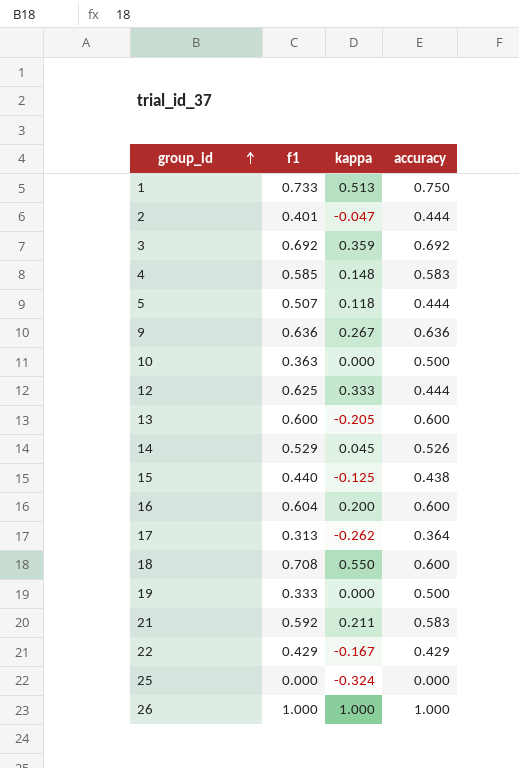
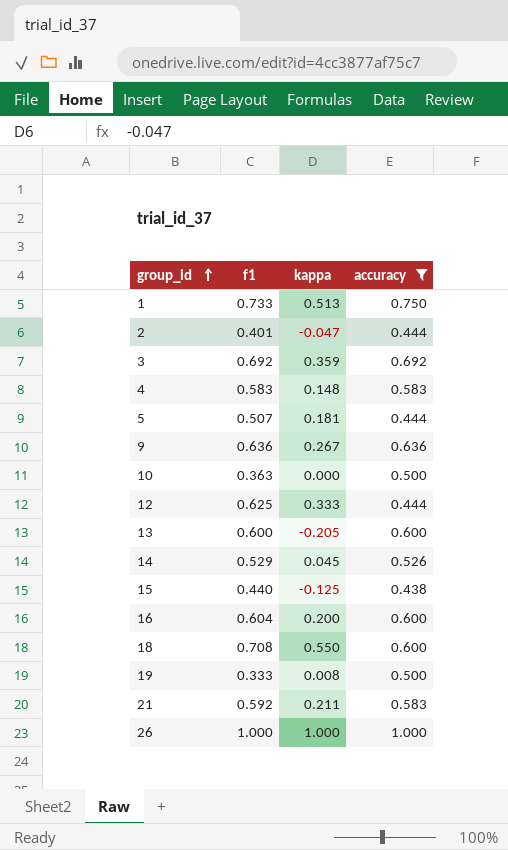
filter: none -> accuracy >= 0.438
4 | f1: 0.585 -> 0.583
5 | kappa: 0.118 -> 0.181
19 | kappa: 0.000 -> 0.008

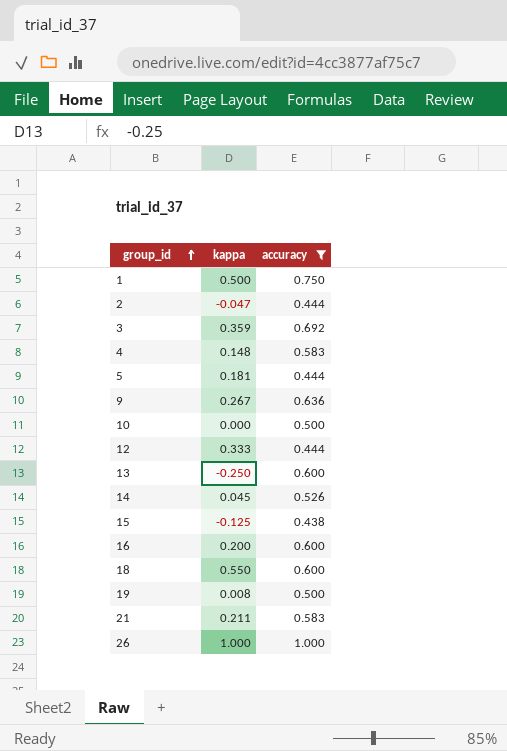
column f1 | position: 2 -> none
1 | kappa: 0.513 -> 0.500
13 | kappa: -0.205 -> -0.250

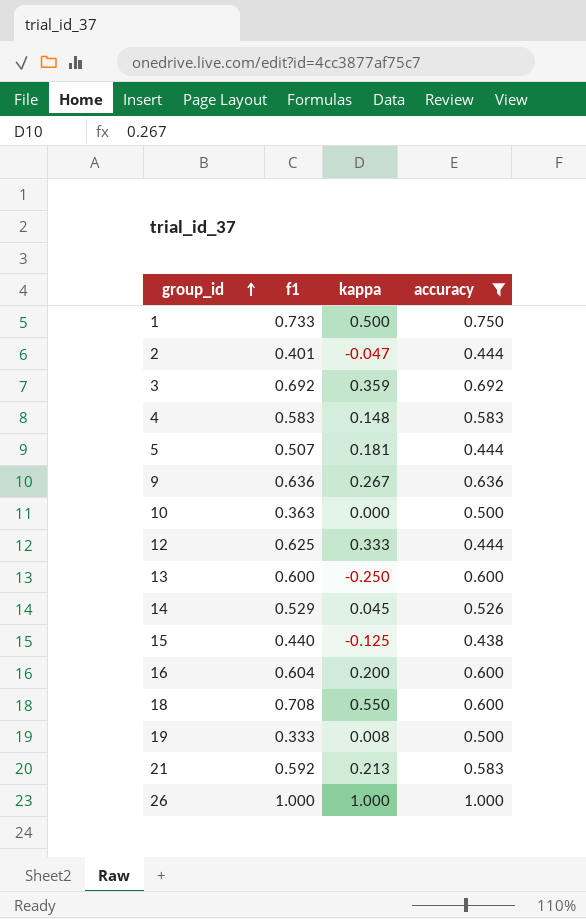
column f1 | position: none -> 2
21 | kappa: 0.211 -> 0.213

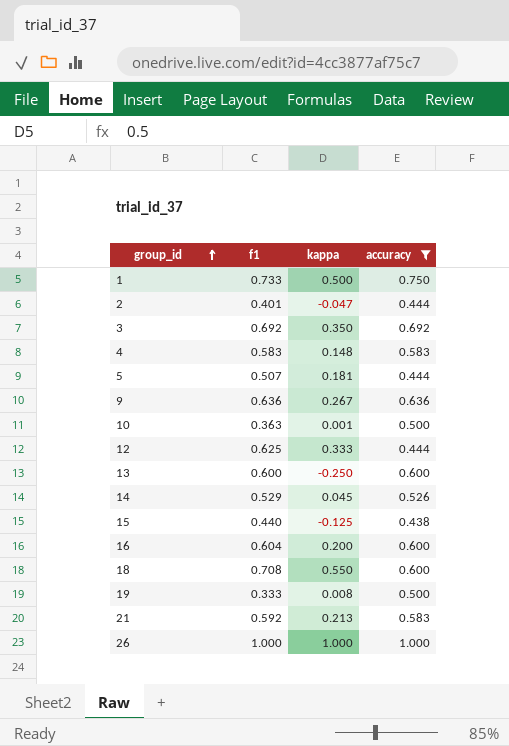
3 | kappa: 0.359 -> 0.350
10 | kappa: 0.000 -> 0.001

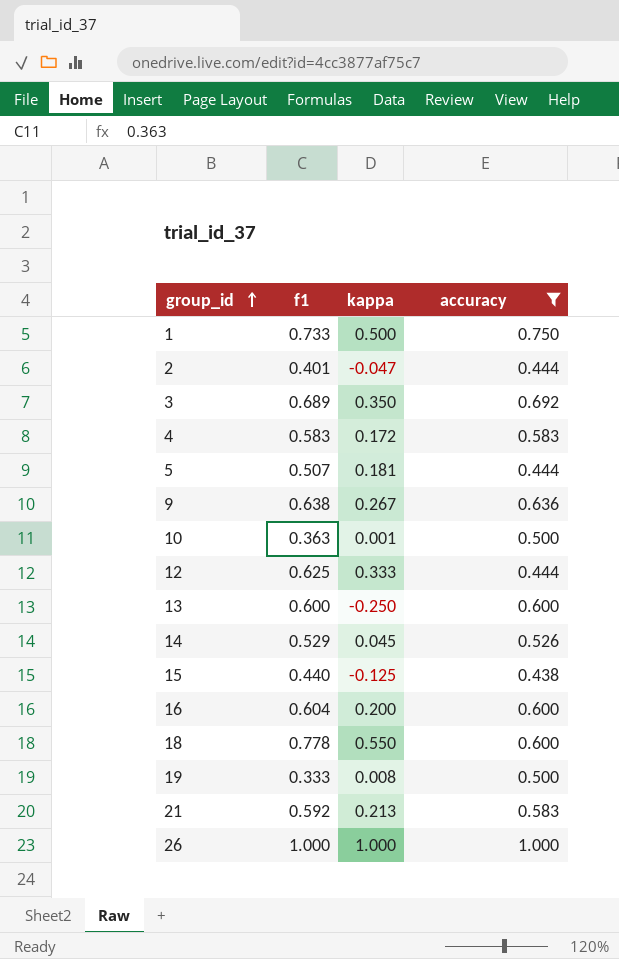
3 | f1: 0.692 -> 0.689
4 | kappa: 0.148 -> 0.172
9 | f1: 0.636 -> 0.638
18 | f1: 0.708 -> 0.778

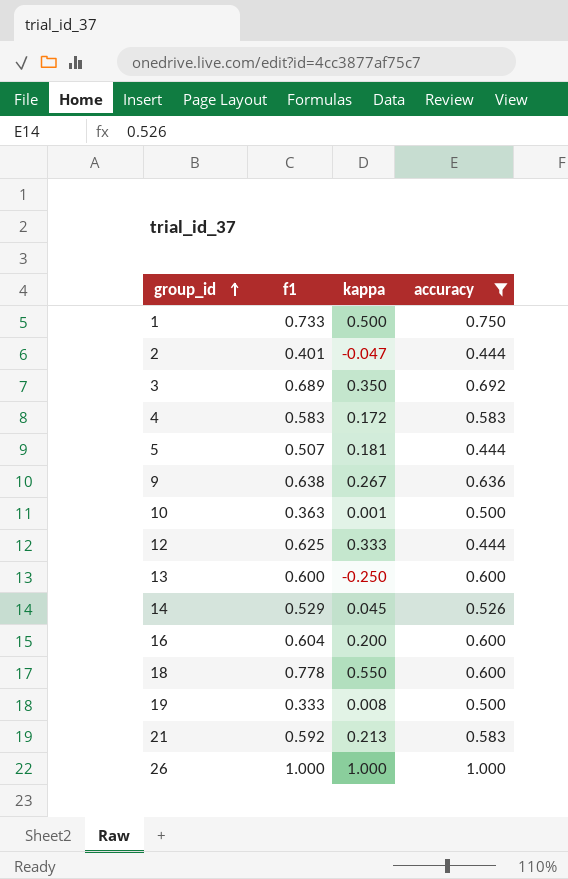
row 15: 0.440 | -0.125 | 0.438 -> none

